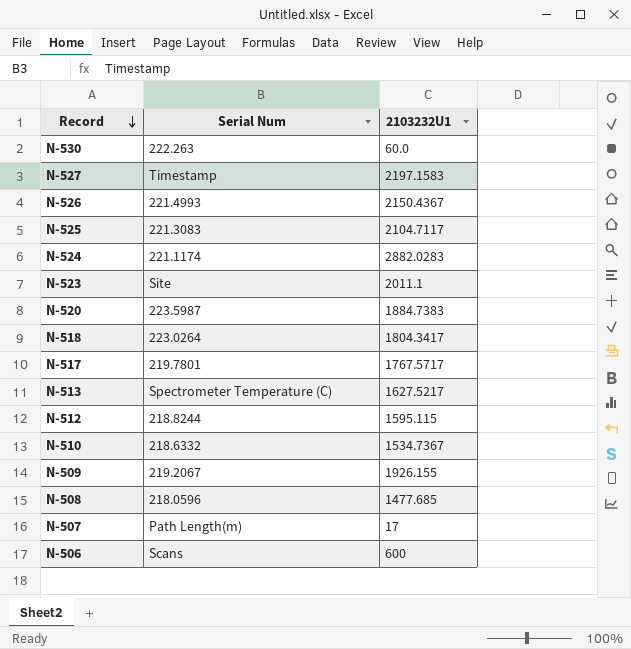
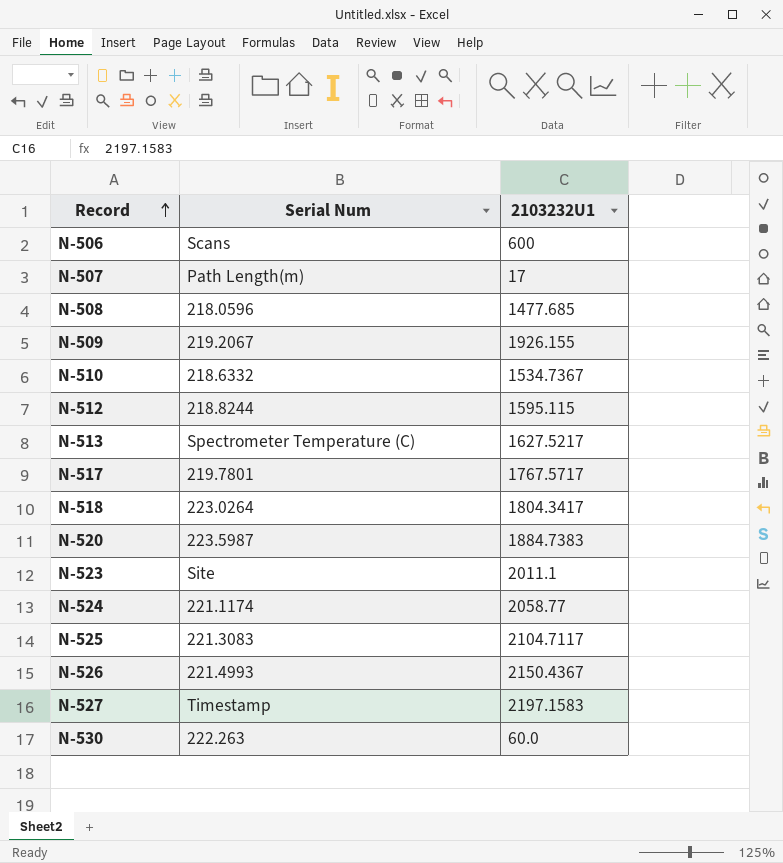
row order: Record descending -> Record ascending
N-524 | 2103232U1: 2882.0283 -> 2058.77

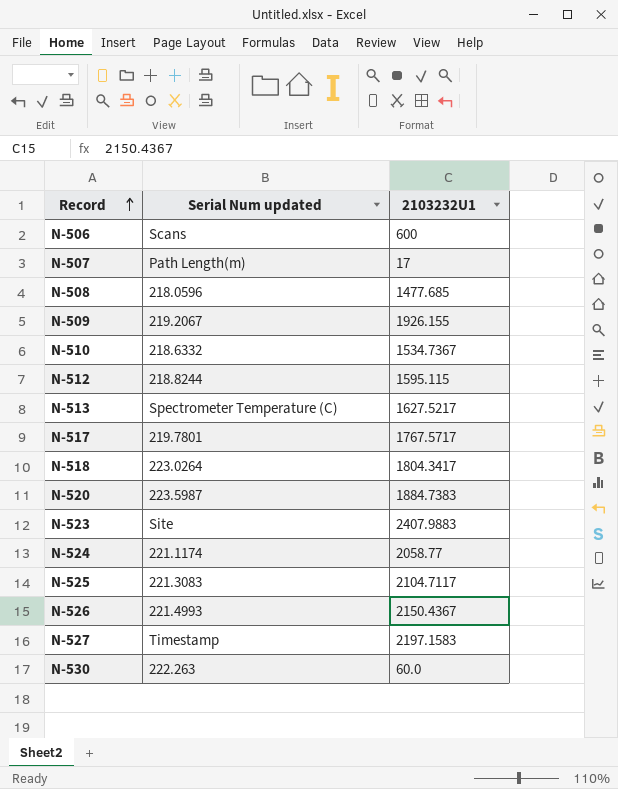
column name: Serial Num -> Serial Num updated
N-523 | 2103232U1: 2011.1 -> 2407.9883

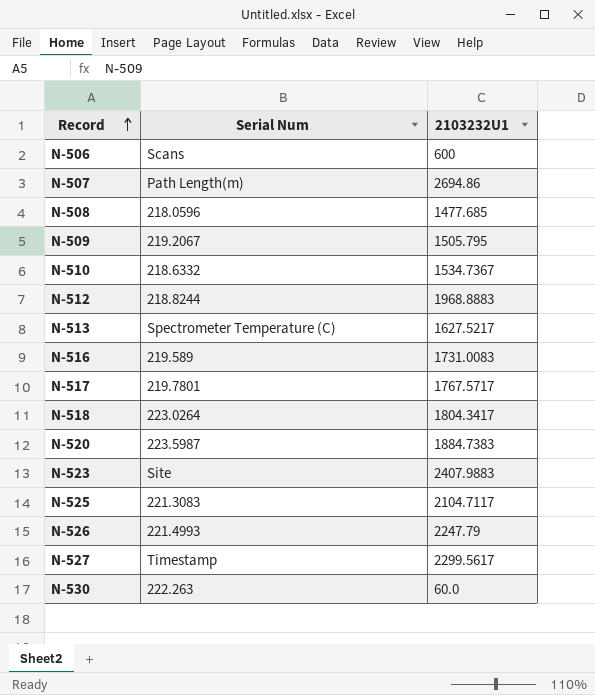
column name: Serial Num updated -> Serial Num
row N-524: 221.1174 | 2058.77 -> none
N-507 | 2103232U1: 17 -> 2694.86
N-509 | 2103232U1: 1926.155 -> 1505.795
N-512 | 2103232U1: 1595.115 -> 1968.8883
row N-516: none -> 219.589 | 1731.0083
N-526 | 2103232U1: 2150.4367 -> 2247.79
N-527 | 2103232U1: 2197.1583 -> 2299.5617

